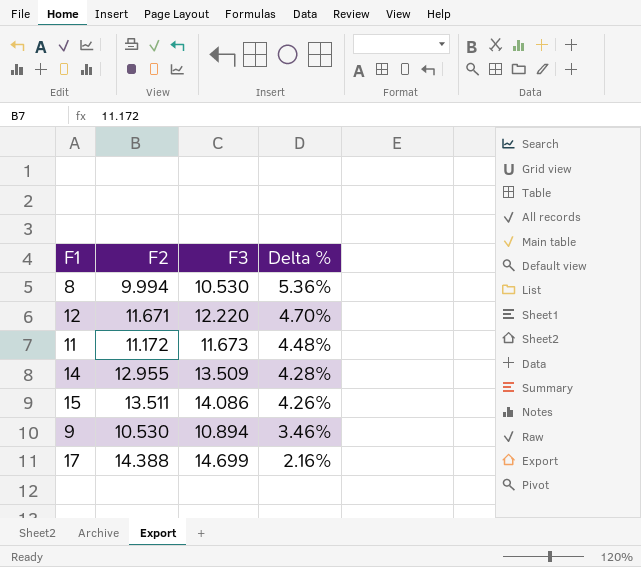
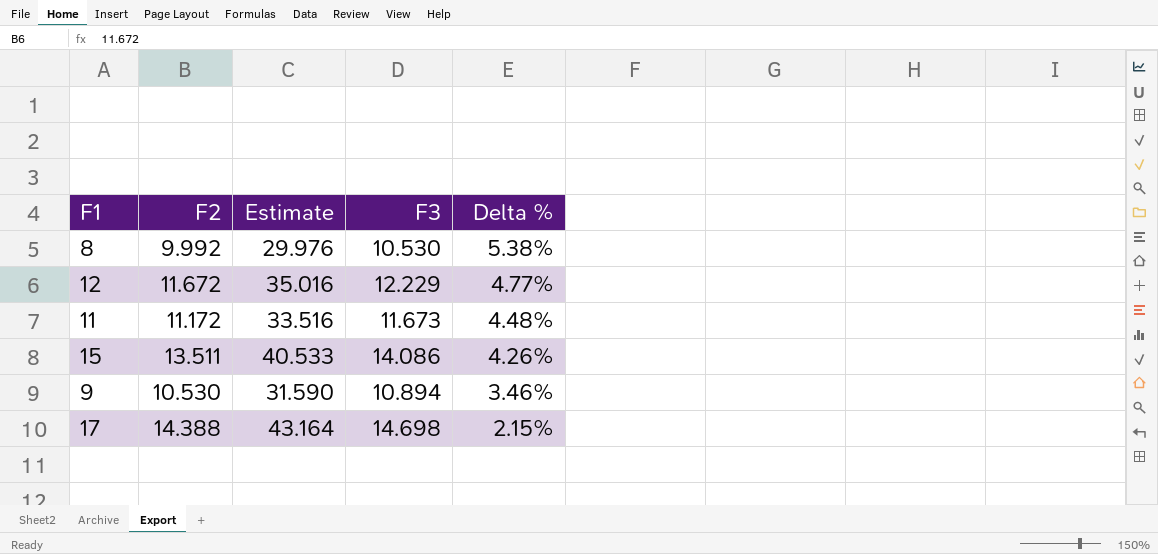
column Estimate | formula: none -> [F2] * 3
row 14: 12.955 | 13.509 | 4.28% -> none
8 | F2: 9.994 -> 9.992
8 | Delta %: 5.36% -> 5.38%
12 | F2: 11.671 -> 11.672
12 | F3: 12.220 -> 12.229
12 | Delta %: 4.70% -> 4.77%
17 | F3: 14.699 -> 14.698
17 | Delta %: 2.16% -> 2.15%

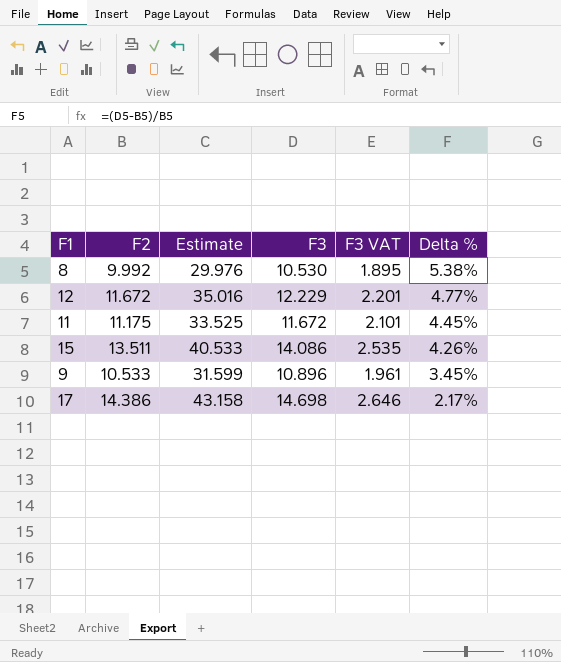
column F3 VAT | formula: none -> [F3] * 0.18
11 | F2: 11.172 -> 11.175
11 | Estimate: 33.516 -> 33.525
11 | F3: 11.673 -> 11.672
11 | Delta %: 4.48% -> 4.45%
9 | F2: 10.530 -> 10.533
9 | Estimate: 31.590 -> 31.599
9 | F3: 10.894 -> 10.896
9 | Delta %: 3.46% -> 3.45%
17 | F2: 14.388 -> 14.386
17 | Estimate: 43.164 -> 43.158
17 | Delta %: 2.15% -> 2.17%

